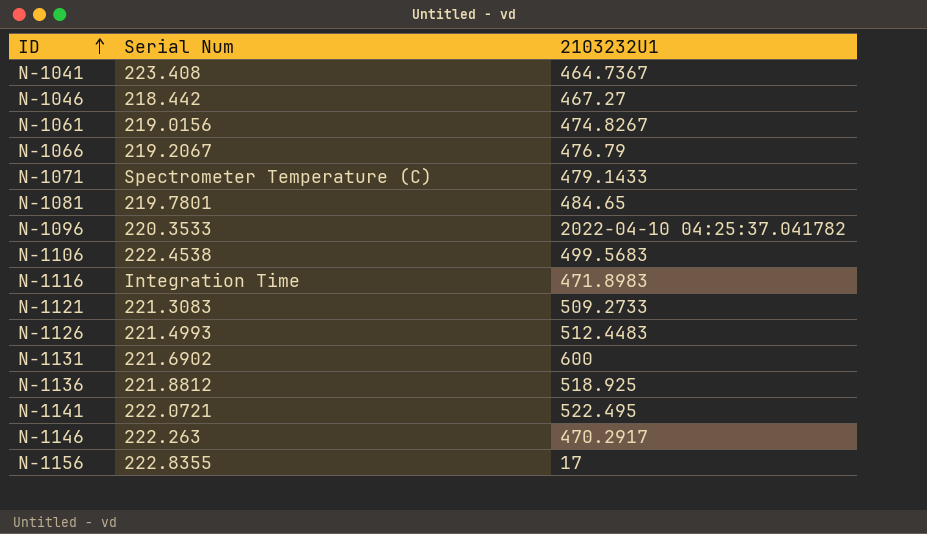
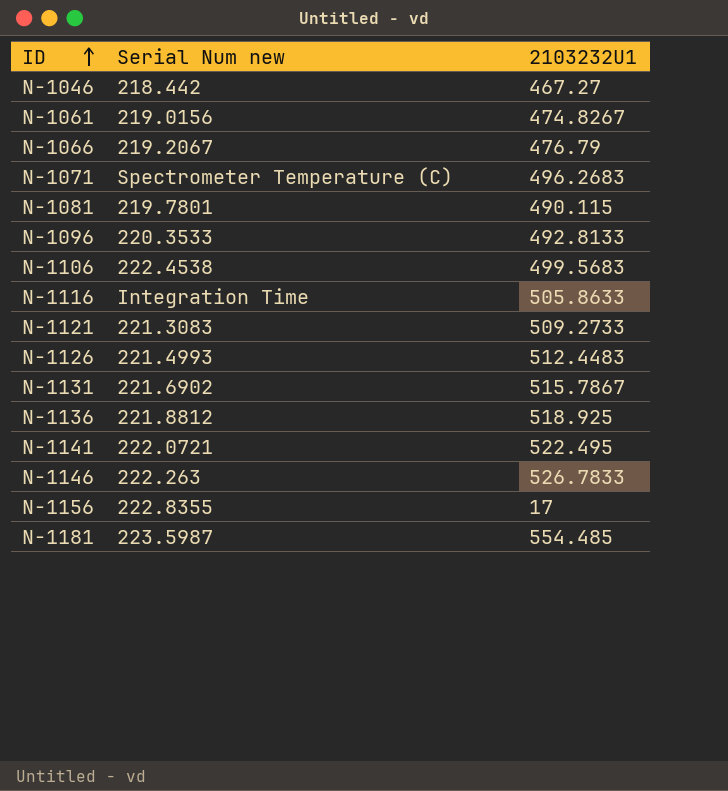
column name: Serial Num -> Serial Num new
row N-1041: 223.408 | 464.7367 -> none
N-1071 | 2103232U1: 479.1433 -> 496.2683
N-1081 | 2103232U1: 484.65 -> 490.115
N-1096 | 2103232U1: 2022-04-10 04:25:37.041782 -> 492.8133
N-1116 | 2103232U1: 471.8983 -> 505.8633
N-1131 | 2103232U1: 600 -> 515.7867
N-1146 | 2103232U1: 470.2917 -> 526.7833
row N-1181: none -> 223.5987 | 554.485

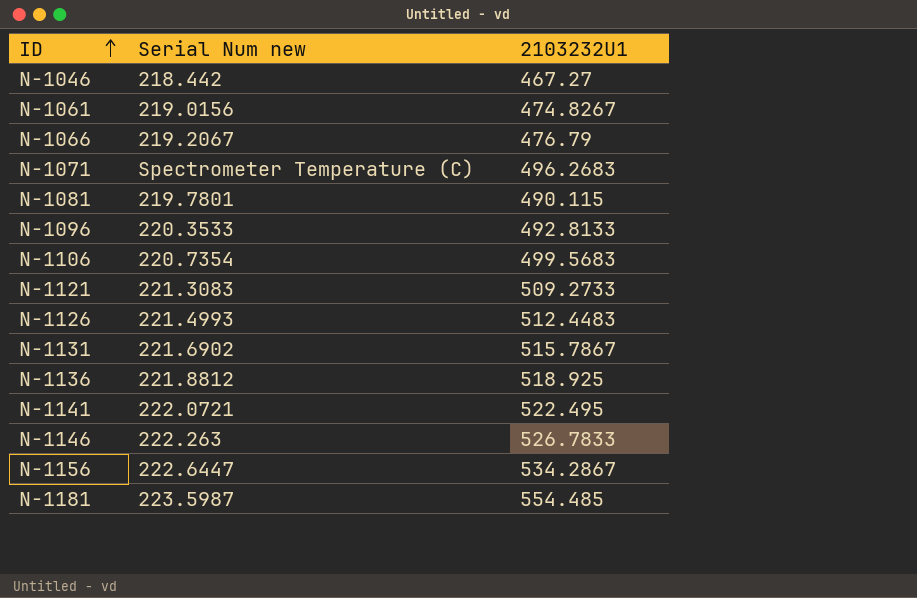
row N-1116: Integration Time | 505.8633 -> none
N-1106 | Serial Num new: 222.4538 -> 220.7354
N-1156 | Serial Num new: 222.8355 -> 222.6447
N-1156 | 2103232U1: 17 -> 534.2867

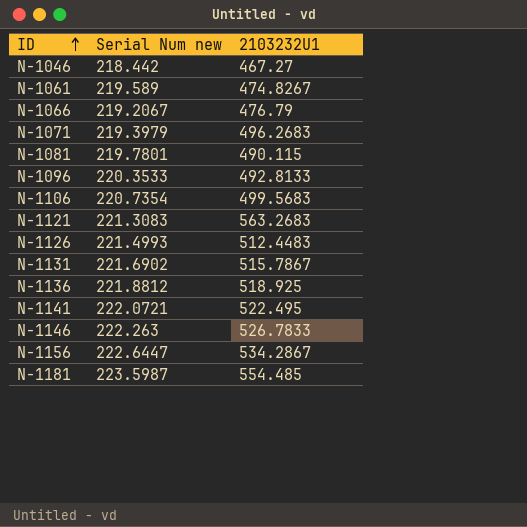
N-1061 | Serial Num new: 219.0156 -> 219.589
N-1071 | Serial Num new: Spectrometer Temperature (C) -> 219.3979
N-1121 | 2103232U1: 509.2733 -> 563.2683

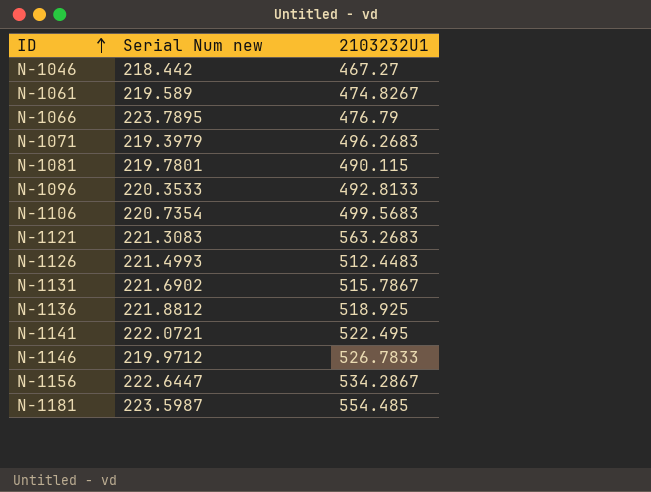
N-1066 | Serial Num new: 219.2067 -> 223.7895
N-1146 | Serial Num new: 222.263 -> 219.9712

